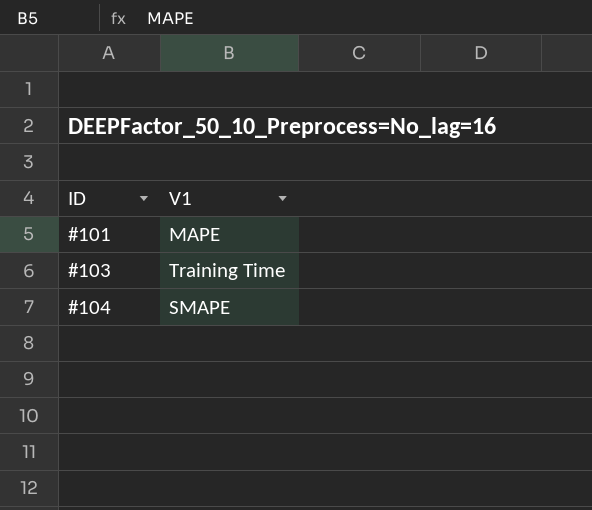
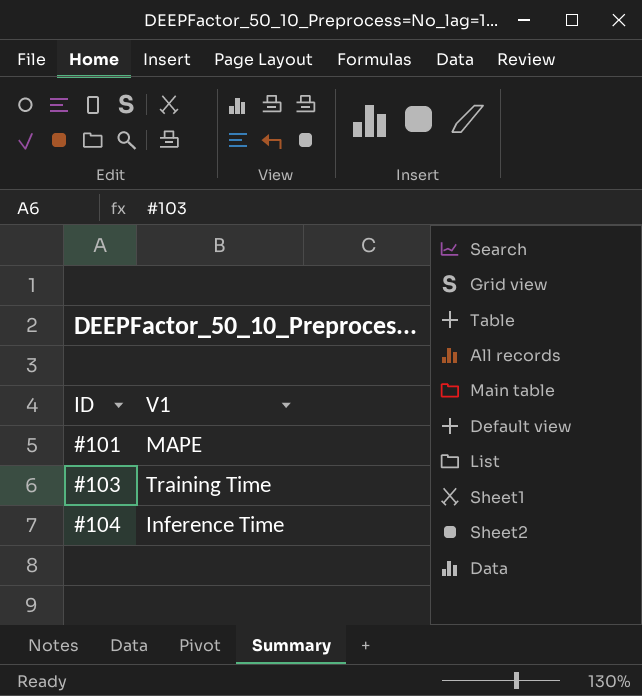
#104 | V1: SMAPE -> Inference Time

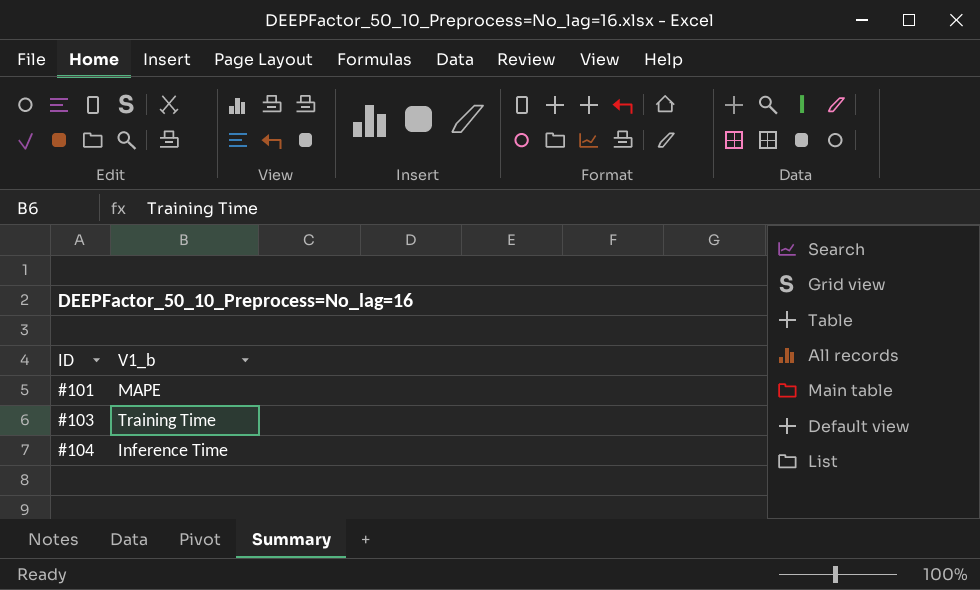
column name: V1 -> V1_b

